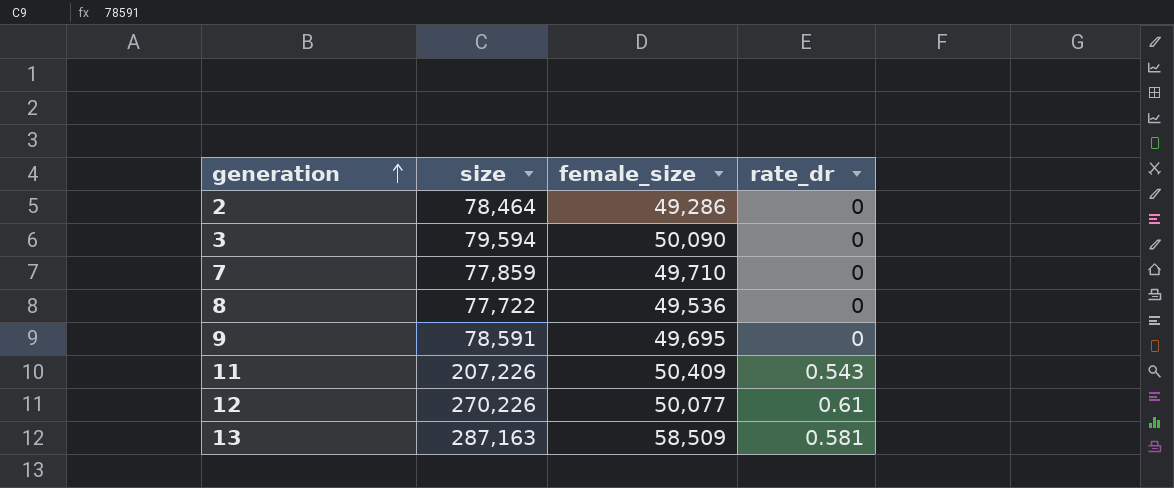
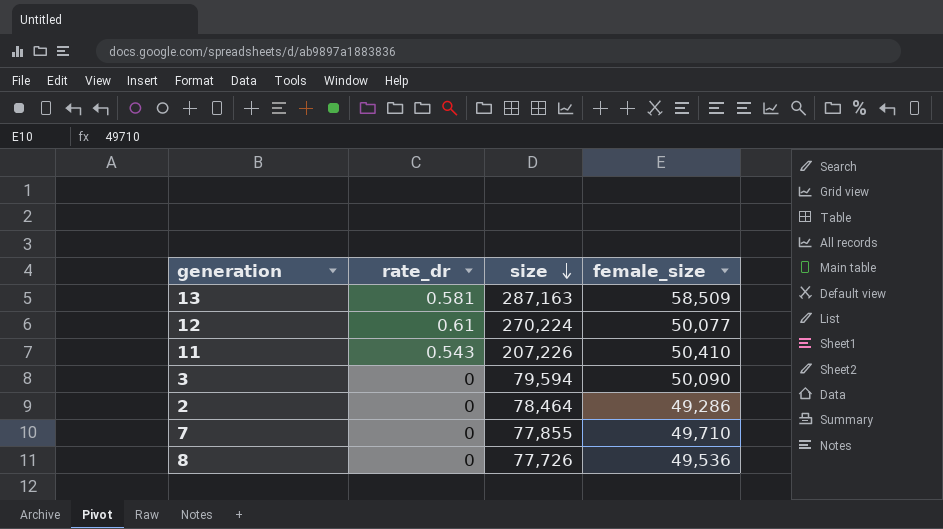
row order: generation ascending -> size descending
column rate_dr | position: 4 -> 2
row 9: 78,591 | 49,695 | 0 -> none
12 | size: 270,226 -> 270,224
11 | female_size: 50,409 -> 50,410
7 | size: 77,859 -> 77,855
8 | size: 77,722 -> 77,726

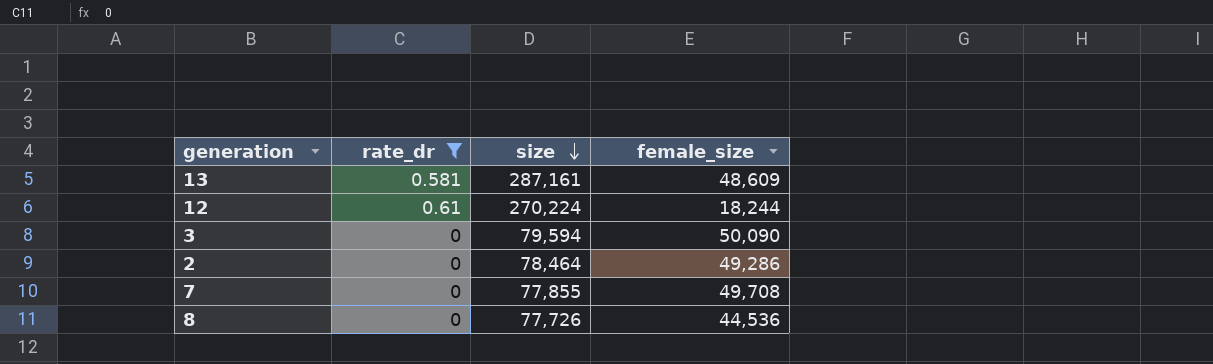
filter: none -> rate_dr != 0.543
13 | size: 287,163 -> 287,161
13 | female_size: 58,509 -> 48,609
12 | female_size: 50,077 -> 18,244
7 | female_size: 49,710 -> 49,708
8 | female_size: 49,536 -> 44,536

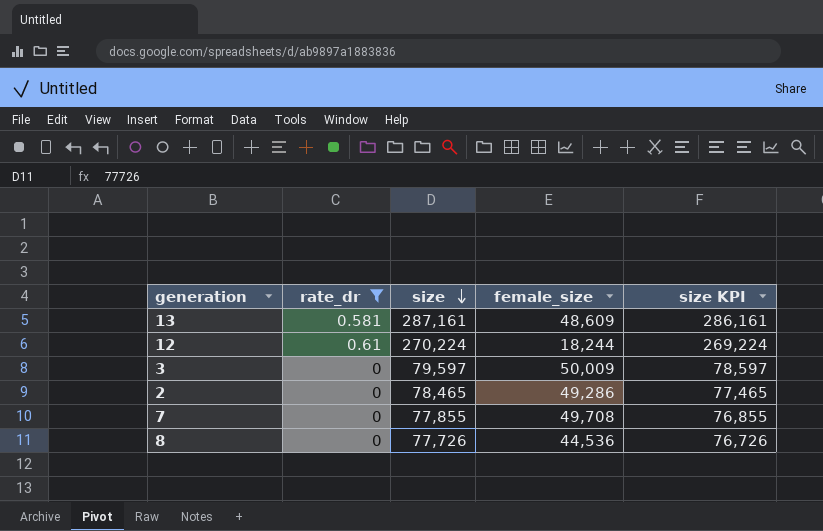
column size KPI | formula: none -> [size] - 1000
3 | size: 79,594 -> 79,597
3 | female_size: 50,090 -> 50,009
2 | size: 78,464 -> 78,465

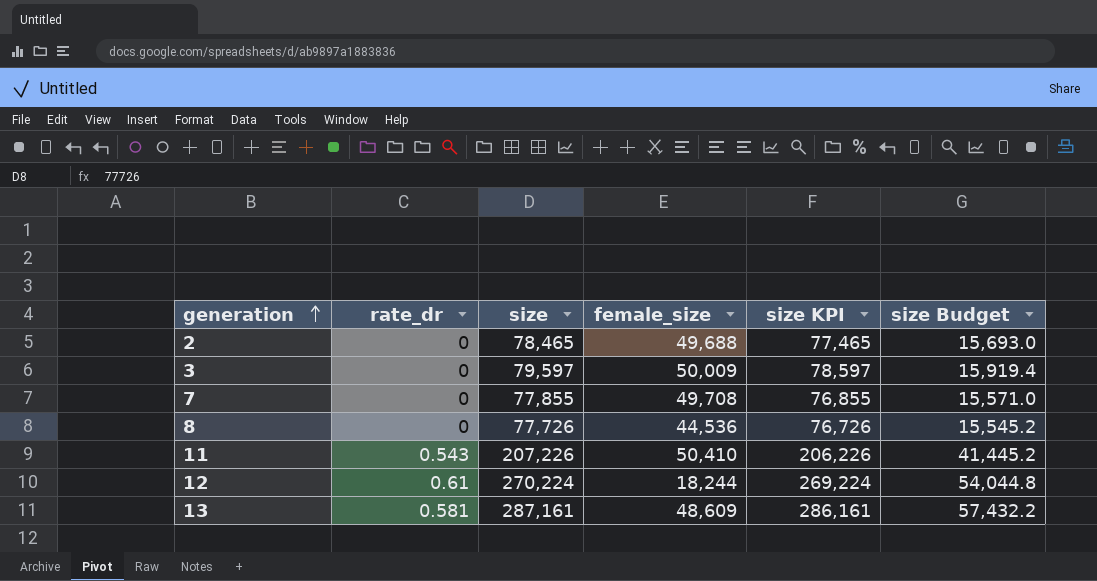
filter: rate_dr != 0.543 -> none
row order: size descending -> generation ascending
column size Budget | formula: none -> [size] * 0.2
2 | female_size: 49,286 -> 49,688

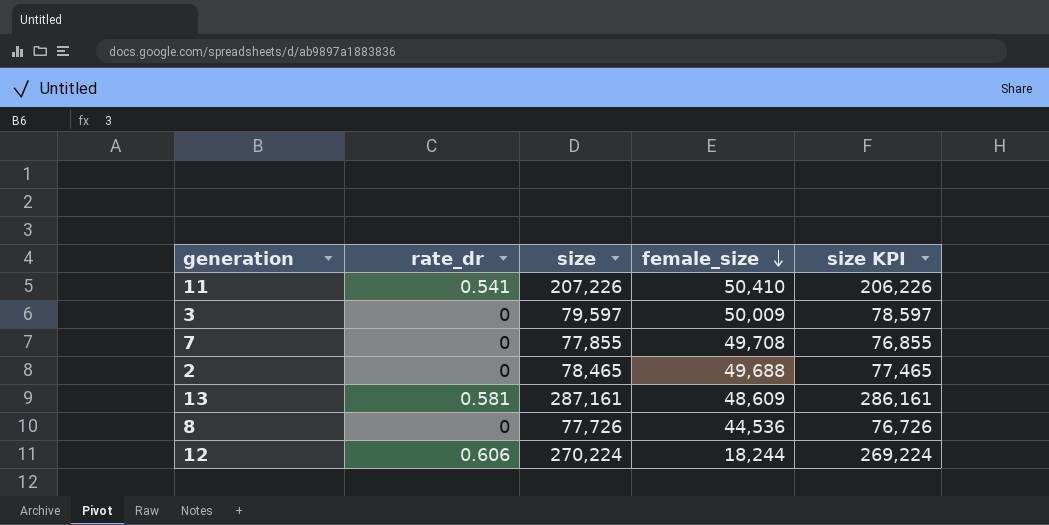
row order: generation ascending -> female_size descending
column size Budget | formula: [size] * 0.2 -> none
11 | rate_dr: 0.543 -> 0.541
12 | rate_dr: 0.61 -> 0.606

